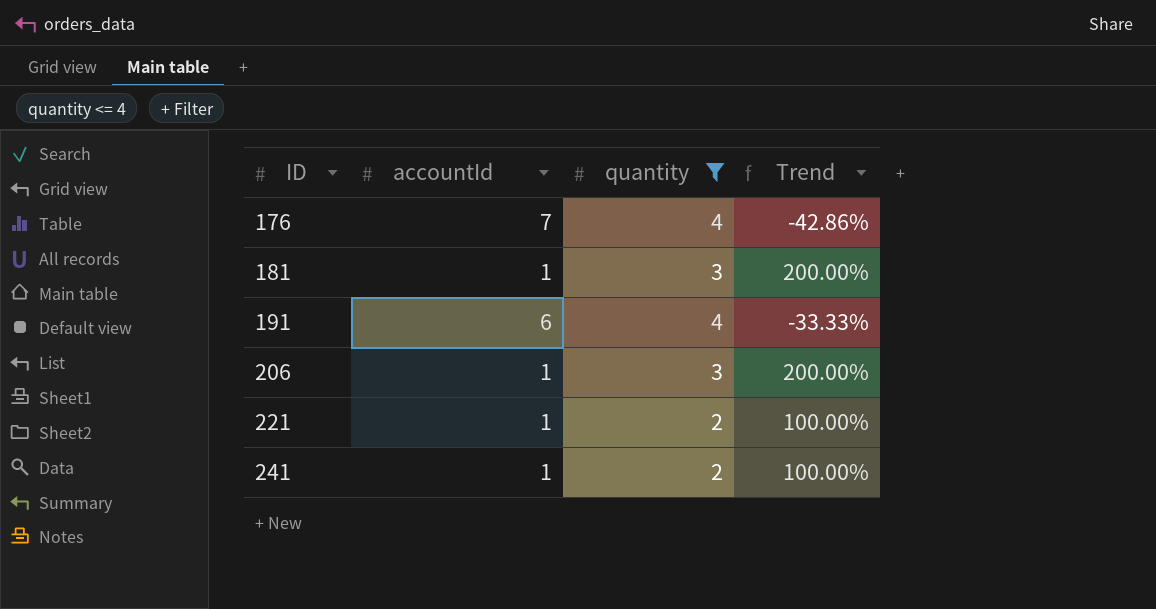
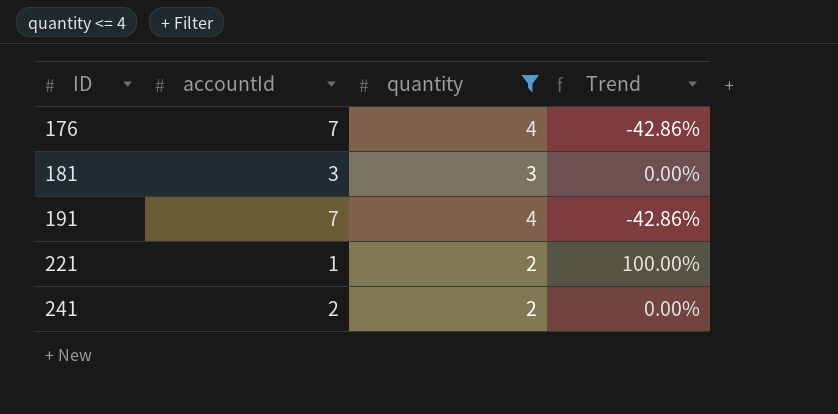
row 206: 1 | 3 | 200.00% -> none
181 | accountId: 1 -> 3
181 | Trend: 200.00% -> 0.00%
191 | accountId: 6 -> 7
191 | Trend: -33.33% -> -42.86%
241 | accountId: 1 -> 2
241 | Trend: 100.00% -> 0.00%

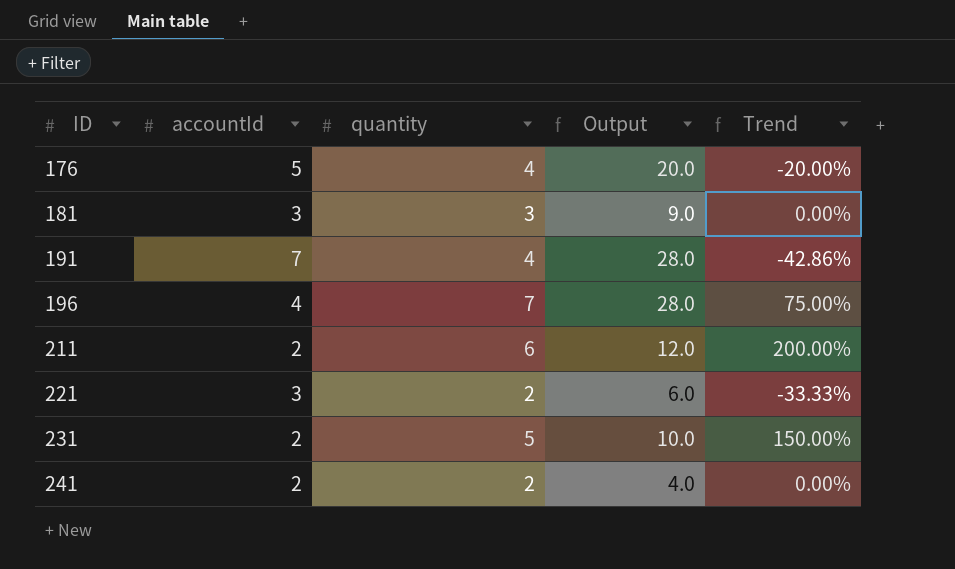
filter: quantity <= 4 -> none
column Output | formula: none -> [accountId] * [quantity]
176 | accountId: 7 -> 5
176 | Trend: -42.86% -> -20.00%
221 | accountId: 1 -> 3
221 | Trend: 100.00% -> -33.33%

